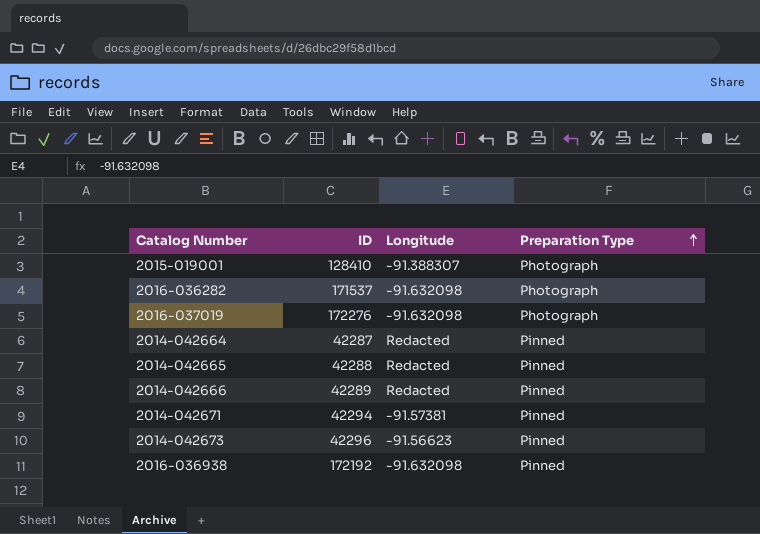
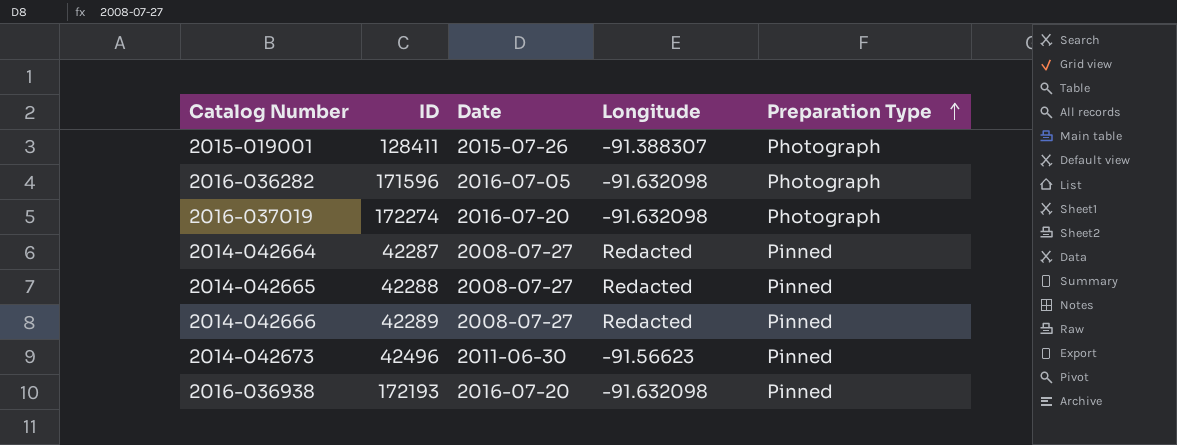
column Date | position: none -> 3
row 2014-042671: 42294 | -91.57381 | Pinned -> none
2015-019001 | ID: 128410 -> 128411
2016-036282 | ID: 171537 -> 171596
2016-037019 | ID: 172276 -> 172274
2014-042673 | ID: 42296 -> 42496
2016-036938 | ID: 172192 -> 172193

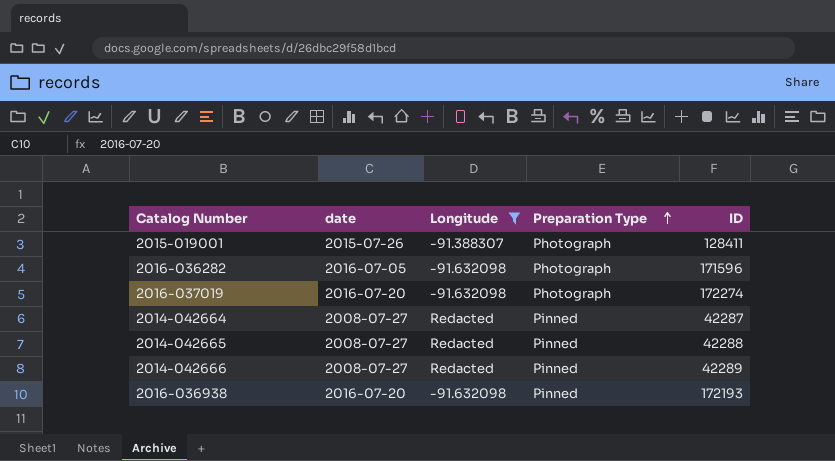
filter: none -> Longitude != -91.56623
column name: Date -> date
column ID | position: 2 -> 5

